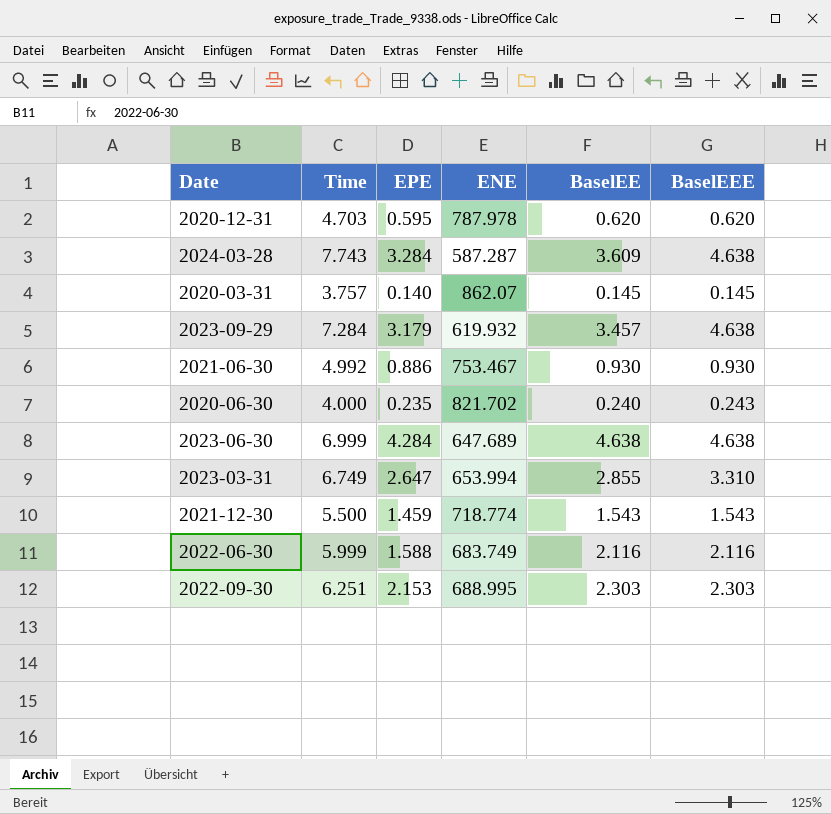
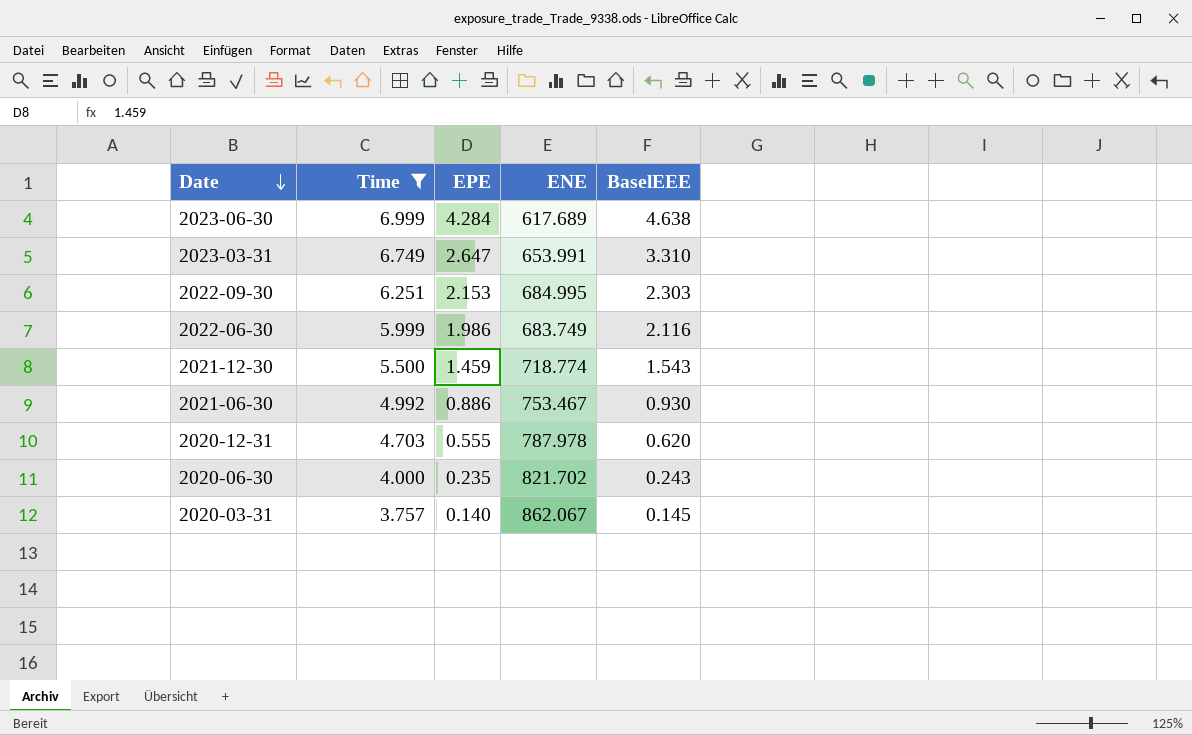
filter: none -> Time <= 6.999
row order: none -> Date descending
column BaselEE | position: 5 -> none
2023-06-30 | ENE: 647.689 -> 617.689
2023-03-31 | ENE: 653.994 -> 653.991
2022-09-30 | ENE: 688.995 -> 684.995
2022-06-30 | EPE: 1.588 -> 1.986
2020-12-31 | EPE: 0.595 -> 0.555
2020-03-31 | ENE: 862.07 -> 862.067

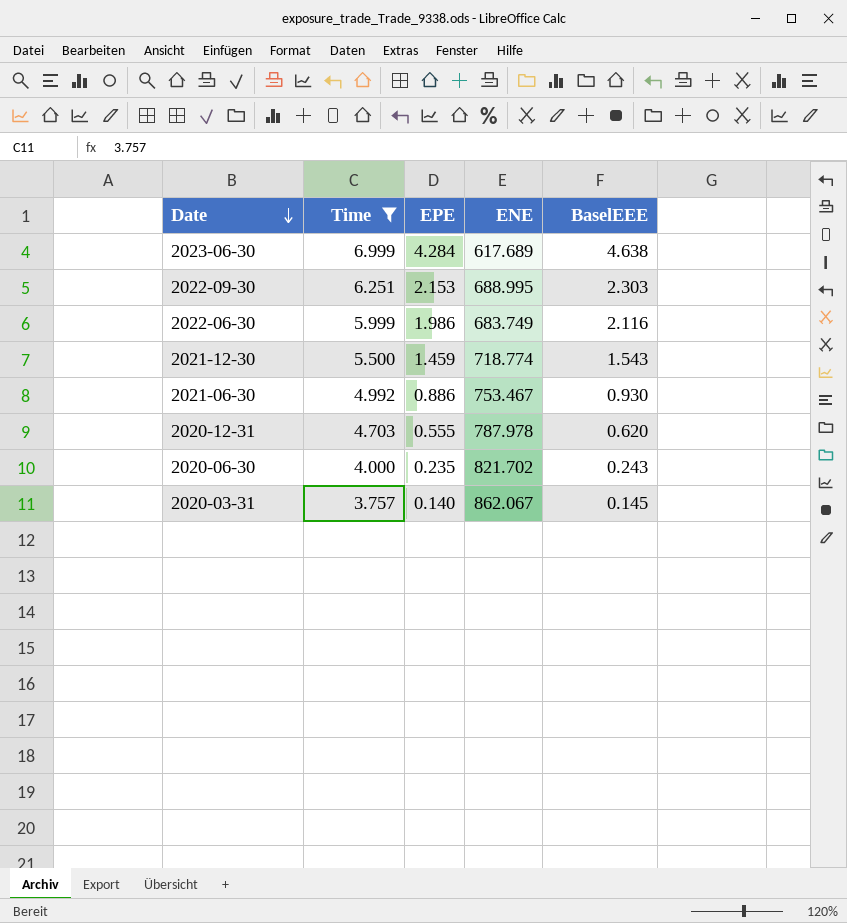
row 2023-03-31: 6.749 | 2.647 | 653.991 | 3.310 -> none
2022-09-30 | ENE: 684.995 -> 688.995

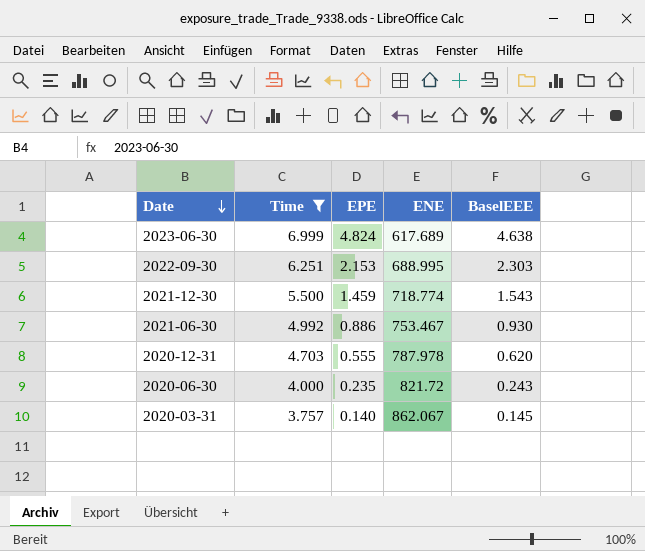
row 2022-06-30: 5.999 | 1.986 | 683.749 | 2.116 -> none
2023-06-30 | EPE: 4.284 -> 4.824
2020-06-30 | ENE: 821.702 -> 821.72

